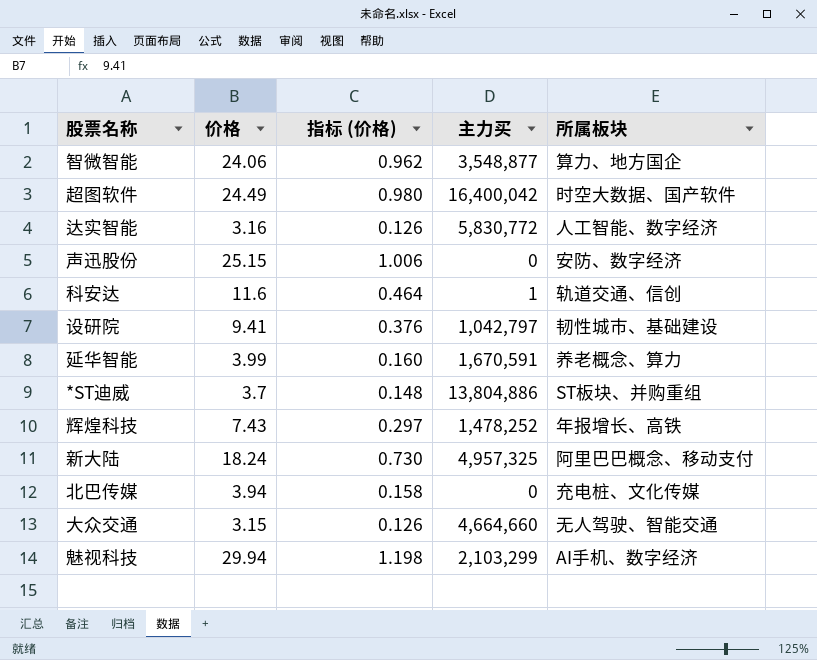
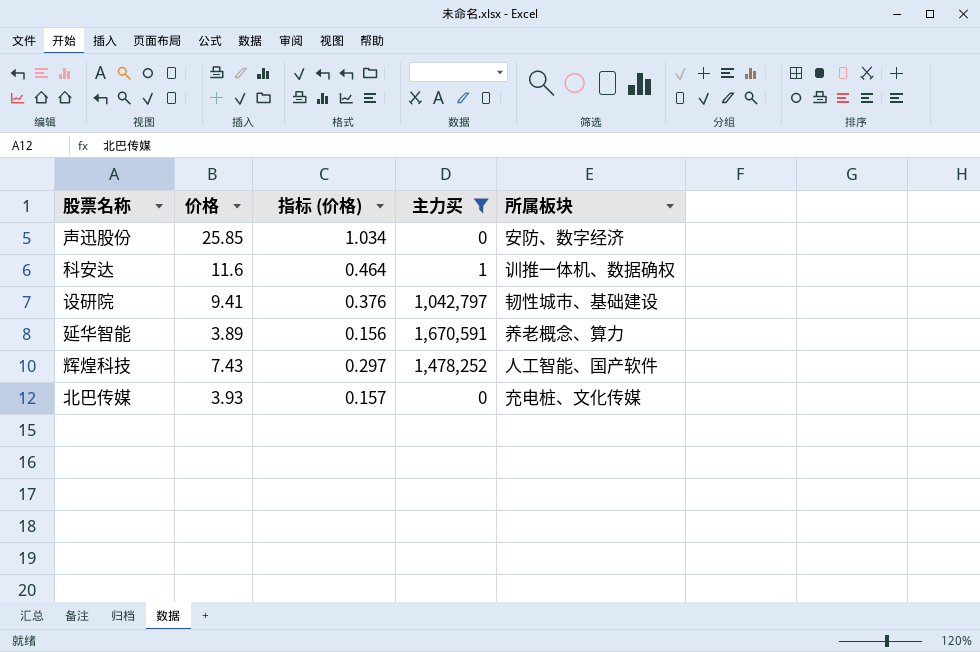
filter: none -> 主力买 <= 1,670,591
声迅股份 | 价格: 25.15 -> 25.85
声迅股份 | 指标 (价格): 1.006 -> 1.034
科安达 | 所属板块: 轨道交通、信创 -> 训推一体机、数据确权
延华智能 | 价格: 3.99 -> 3.89
延华智能 | 指标 (价格): 0.160 -> 0.156
辉煌科技 | 所属板块: 年报增长、高铁 -> 人工智能、国产软件
北巴传媒 | 价格: 3.94 -> 3.93
北巴传媒 | 指标 (价格): 0.158 -> 0.157

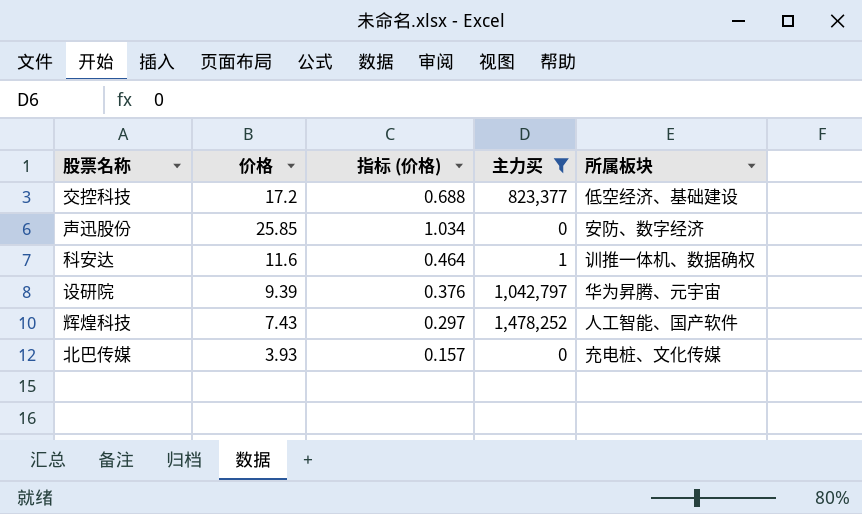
row 延华智能: 3.89 | 0.156 | 1,670,591 | 养老概念、算力 -> none
row 交控科技: none -> 17.2 | 0.688 | 823,377 | 低空经济、基础建设
设研院 | 价格: 9.41 -> 9.39
设研院 | 所属板块: 韧性城市、基础建设 -> 华为昇腾、元宇宙

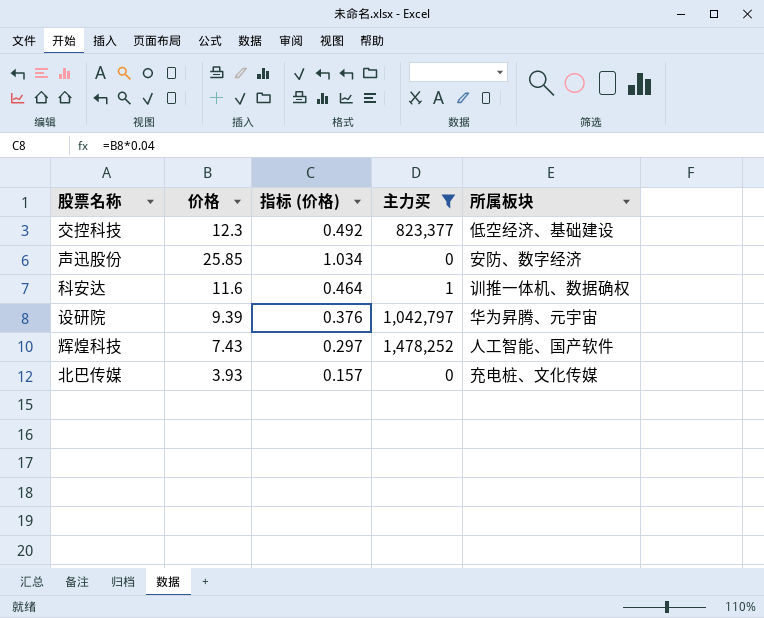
交控科技 | 价格: 17.2 -> 12.3
交控科技 | 指标 (价格): 0.688 -> 0.492

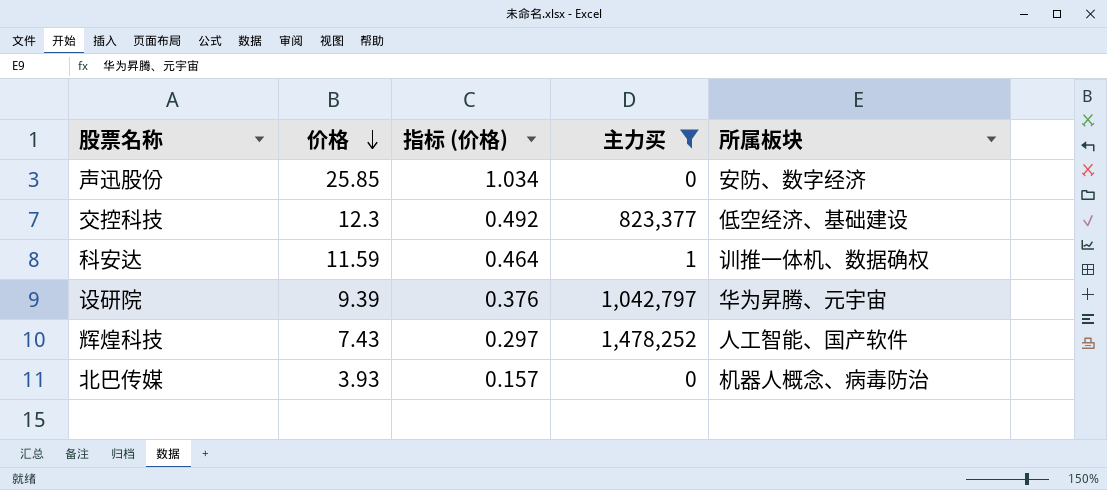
row order: none -> 价格 descending
科安达 | 价格: 11.6 -> 11.59
北巴传媒 | 所属板块: 充电桩、文化传媒 -> 机器人概念、病毒防治

